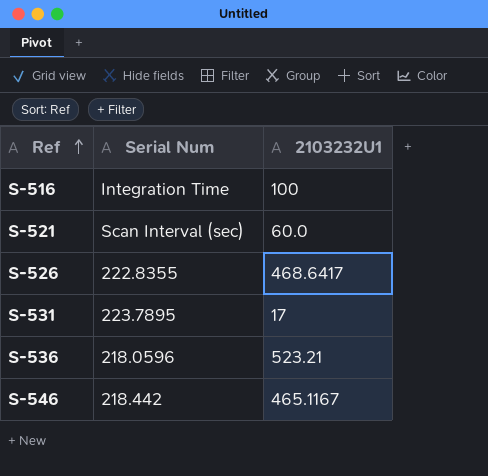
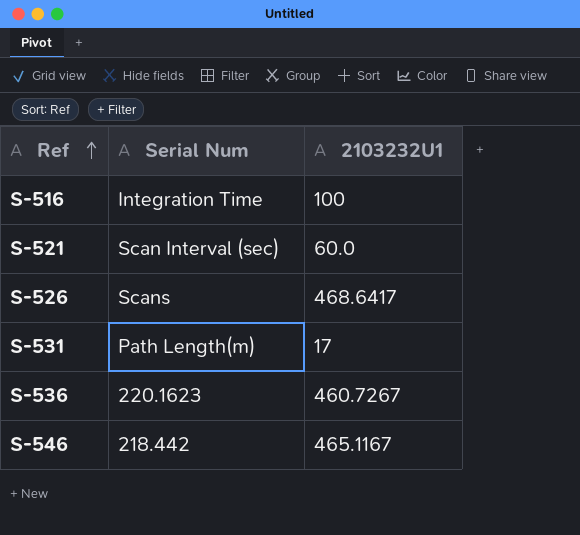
S-526 | Serial Num: 222.8355 -> Scans
S-531 | Serial Num: 223.7895 -> Path Length(m)
S-536 | Serial Num: 218.0596 -> 220.1623
S-536 | 2103232U1: 523.21 -> 460.7267

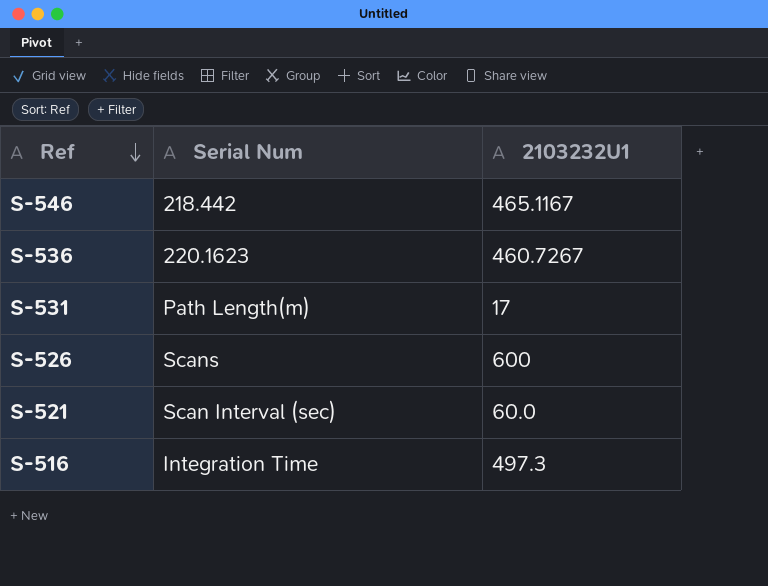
row order: Ref ascending -> Ref descending
S-526 | 2103232U1: 468.6417 -> 600
S-516 | 2103232U1: 100 -> 497.3

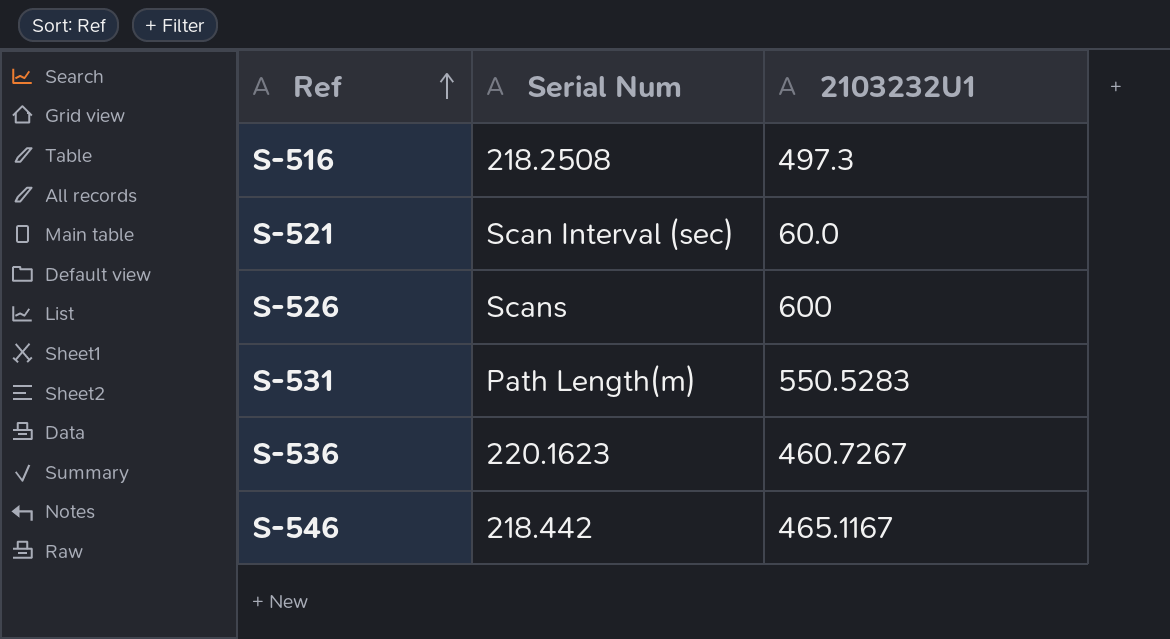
row order: Ref descending -> Ref ascending
S-516 | Serial Num: Integration Time -> 218.2508
S-531 | 2103232U1: 17 -> 550.5283

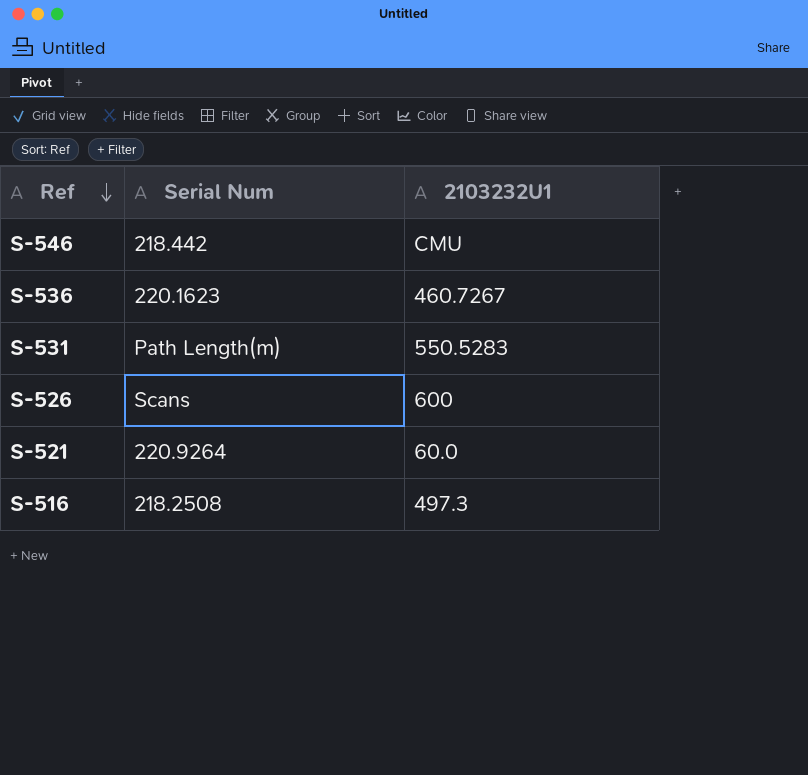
row order: Ref ascending -> Ref descending
S-546 | 2103232U1: 465.1167 -> CMU
S-521 | Serial Num: Scan Interval (sec) -> 220.9264

